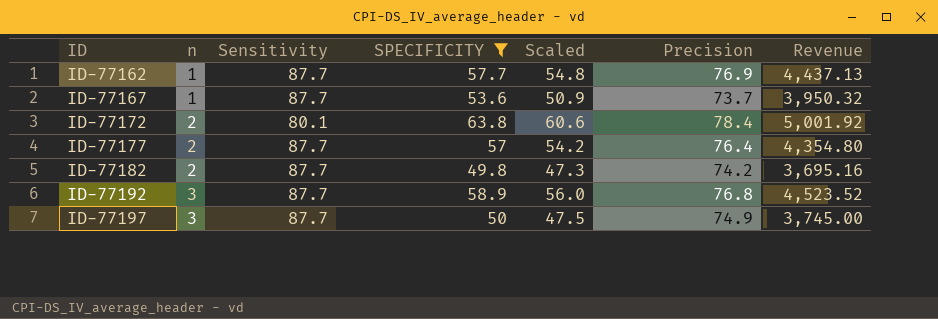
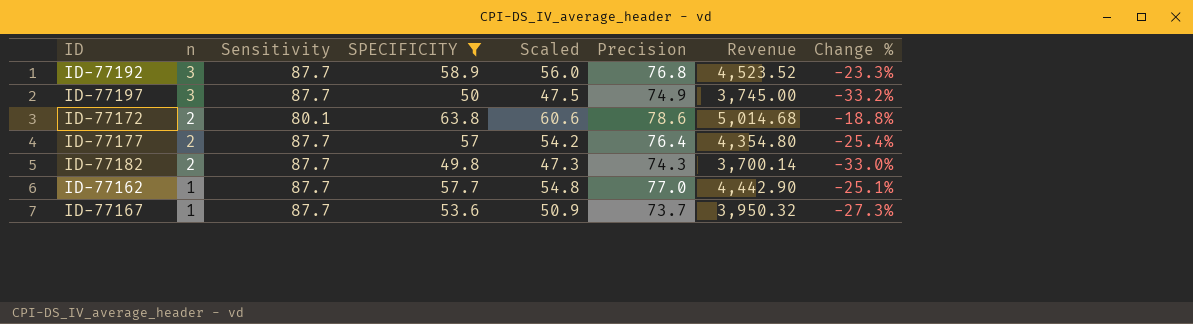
row order: ID ascending -> n descending
column Change % | formula: none -> ([SPECIFICITY] - [Precision]) / [Precision]
ID-77172 | Precision: 78.4 -> 78.6
ID-77172 | Revenue: 5,001.92 -> 5,014.68
ID-77182 | Precision: 74.2 -> 74.3
ID-77182 | Revenue: 3,695.16 -> 3,700.14
ID-77162 | Precision: 76.9 -> 77.0
ID-77162 | Revenue: 4,437.13 -> 4,442.90

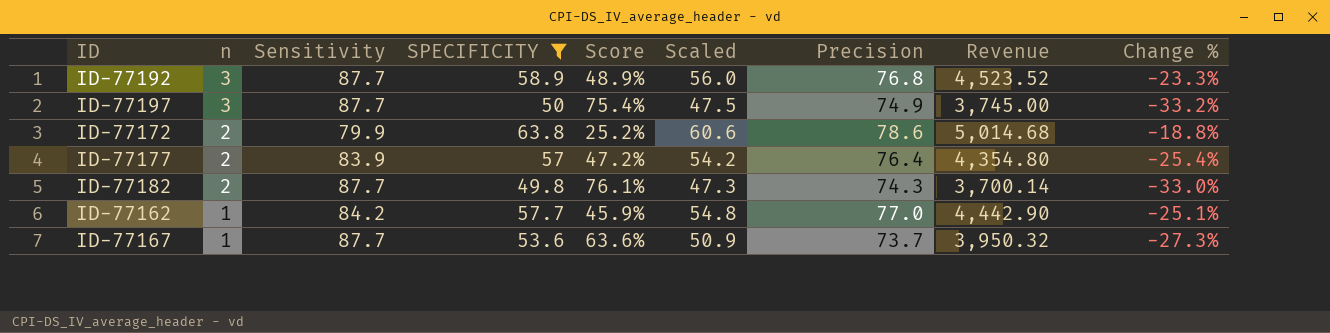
column Score | formula: none -> ([Sensitivity] - [SPECIFICITY]) / [SPECIFICITY]
ID-77172 | Sensitivity: 80.1 -> 79.9
ID-77177 | Sensitivity: 87.7 -> 83.9
ID-77162 | Sensitivity: 87.7 -> 84.2

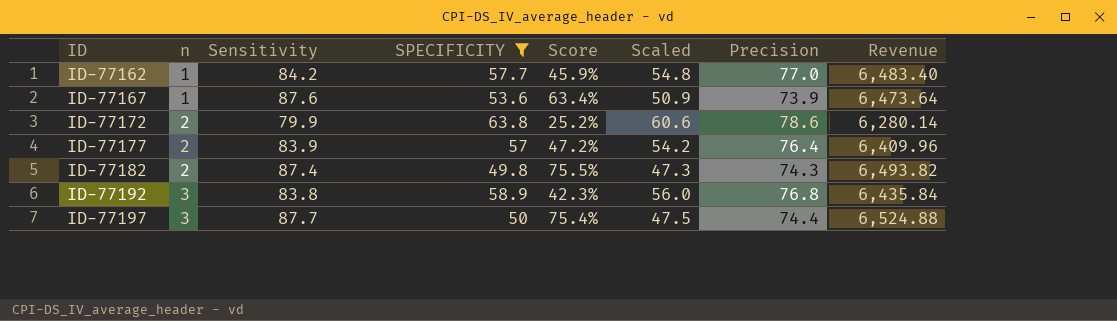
row order: n descending -> ID ascending
column Change % | formula: ([SPECIFICITY] - [Precision]) / [Precision] -> none
column Revenue | formula: [SPECIFICITY] * [Precision] -> [Sensitivity] * [Precision]
ID-77167 | Sensitivity: 87.7 -> 87.6
ID-77167 | Score: 63.6% -> 63.4%
ID-77167 | Precision: 73.7 -> 73.9
ID-77182 | Sensitivity: 87.7 -> 87.4
ID-77182 | Score: 76.1% -> 75.5%
ID-77192 | Sensitivity: 87.7 -> 83.8
ID-77192 | Score: 48.9% -> 42.3%
ID-77197 | Precision: 74.9 -> 74.4

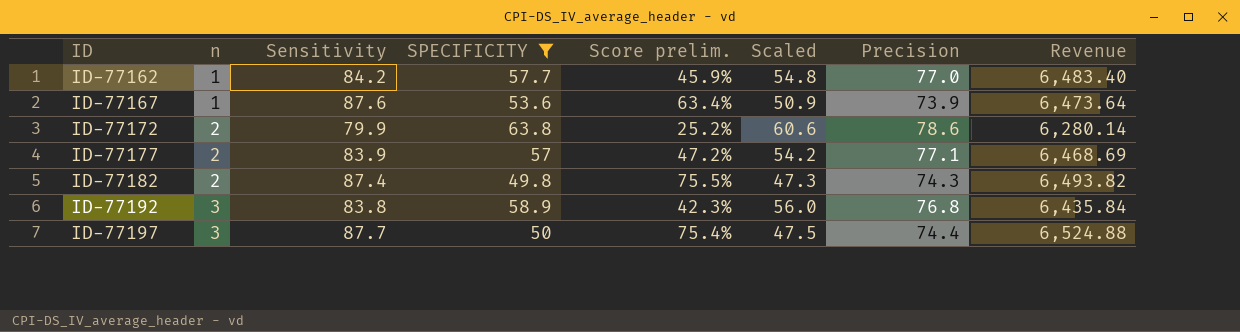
column name: Score -> Score prelim.
ID-77177 | Precision: 76.4 -> 77.1
ID-77177 | Revenue: 6,409.96 -> 6,468.69

